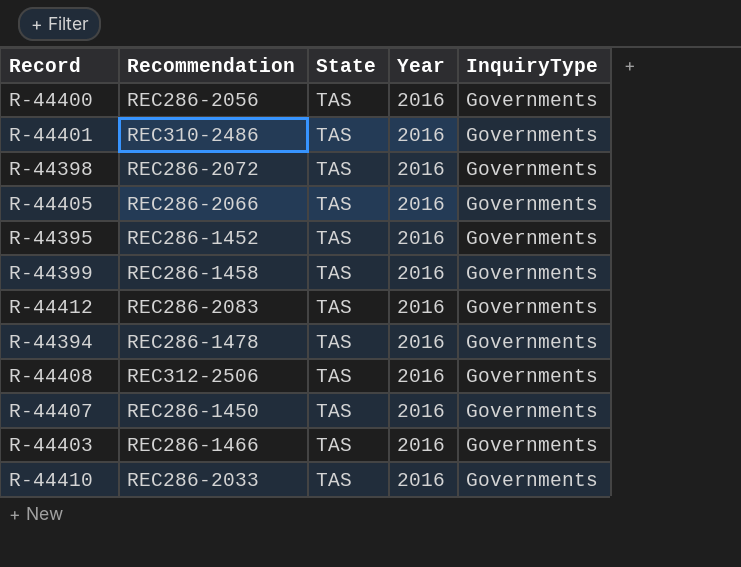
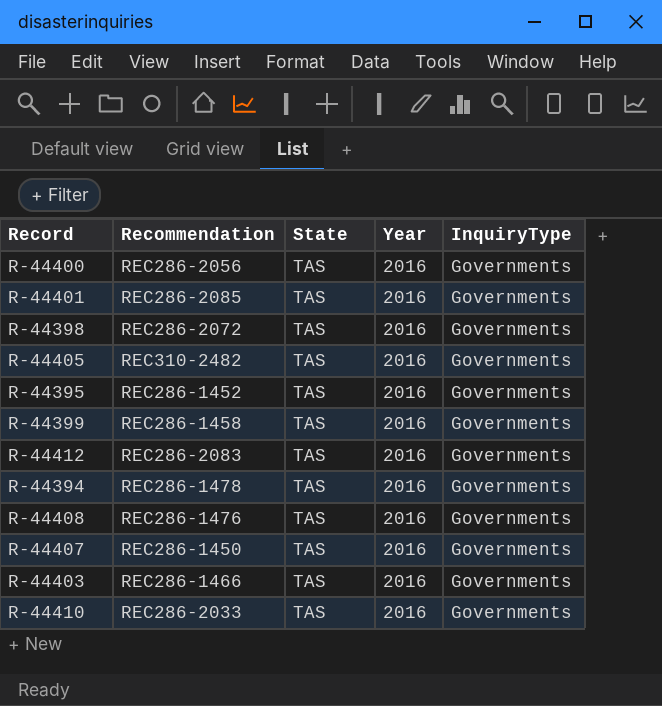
R-44401 | Recommendation: REC310-2486 -> REC286-2085
R-44405 | Recommendation: REC286-2066 -> REC310-2482
R-44408 | Recommendation: REC312-2506 -> REC286-1476

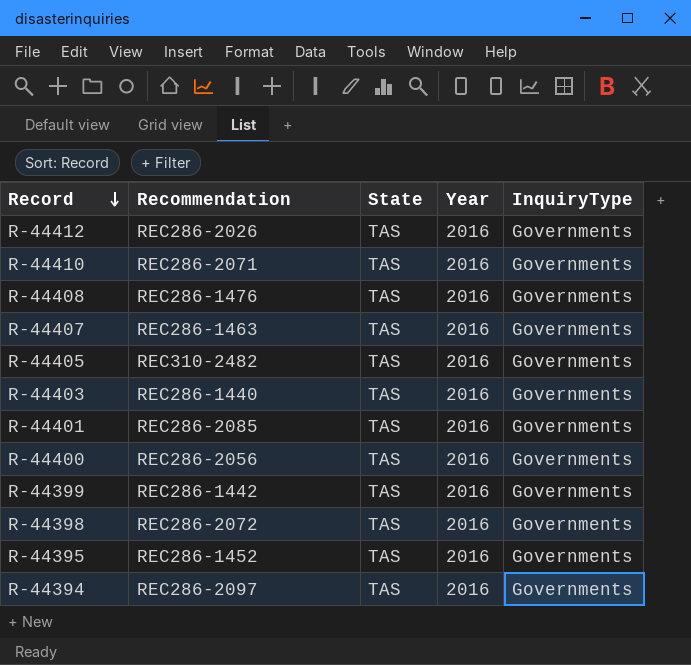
row order: none -> Record descending
R-44412 | Recommendation: REC286-2083 -> REC286-2026
R-44410 | Recommendation: REC286-2033 -> REC286-2071
R-44407 | Recommendation: REC286-1450 -> REC286-1463
R-44403 | Recommendation: REC286-1466 -> REC286-1440
R-44399 | Recommendation: REC286-1458 -> REC286-1442
R-44394 | Recommendation: REC286-1478 -> REC286-2097

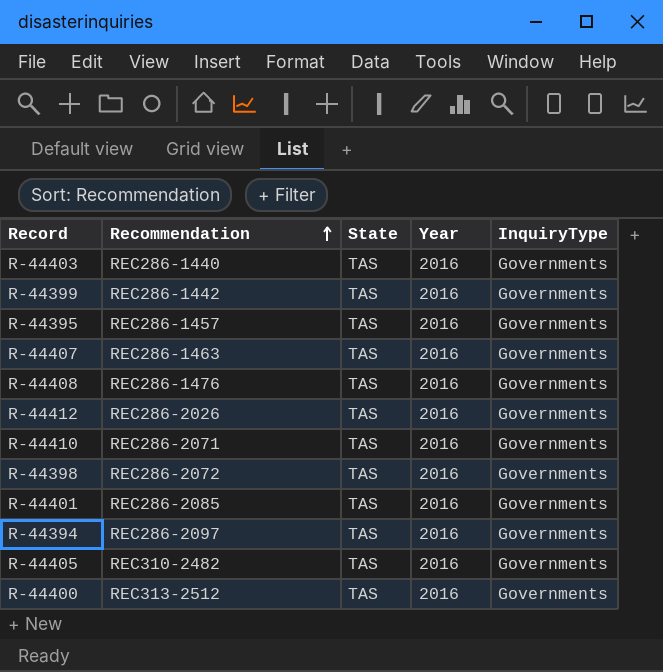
row order: Record descending -> Recommendation ascending
R-44395 | Recommendation: REC286-1452 -> REC286-1457
R-44400 | Recommendation: REC286-2056 -> REC313-2512

